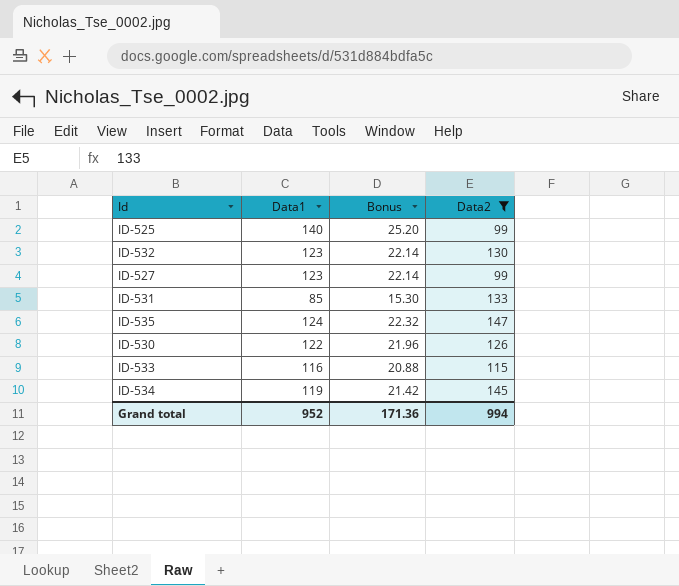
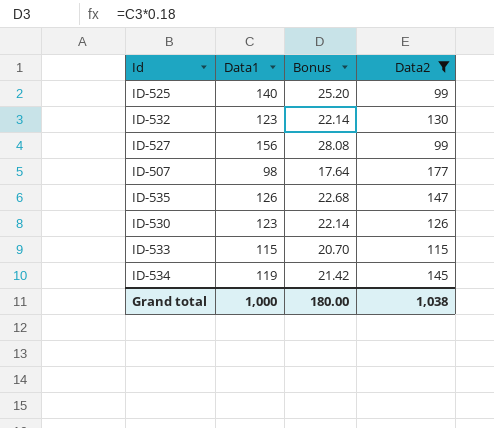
row ID-531: 85 | 15.30 | 133 -> none
ID-527 | Data1: 123 -> 156
ID-527 | Bonus: 22.14 -> 28.08
row ID-507: none -> 98 | 17.64 | 177
ID-535 | Data1: 124 -> 126
ID-535 | Bonus: 22.32 -> 22.68
ID-530 | Data1: 122 -> 123
ID-530 | Bonus: 21.96 -> 22.14
ID-533 | Data1: 116 -> 115
ID-533 | Bonus: 20.88 -> 20.70
Grand total | Data1: 952 -> 1,000
Grand total | Bonus: 171.36 -> 180.00
Grand total | Data2: 994 -> 1,038

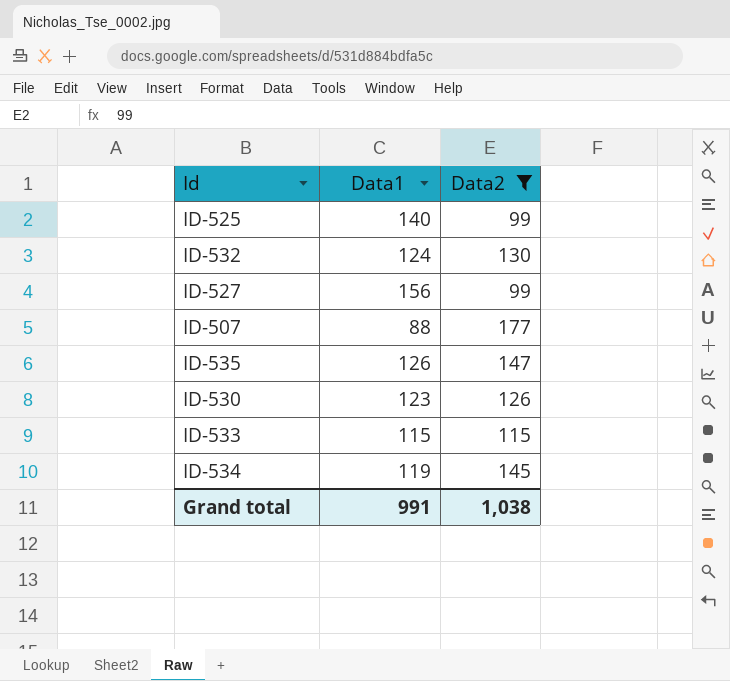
column Bonus | formula: [Data1] * 0.18 -> none
ID-532 | Data1: 123 -> 124
ID-507 | Data1: 98 -> 88
Grand total | Data1: 1,000 -> 991

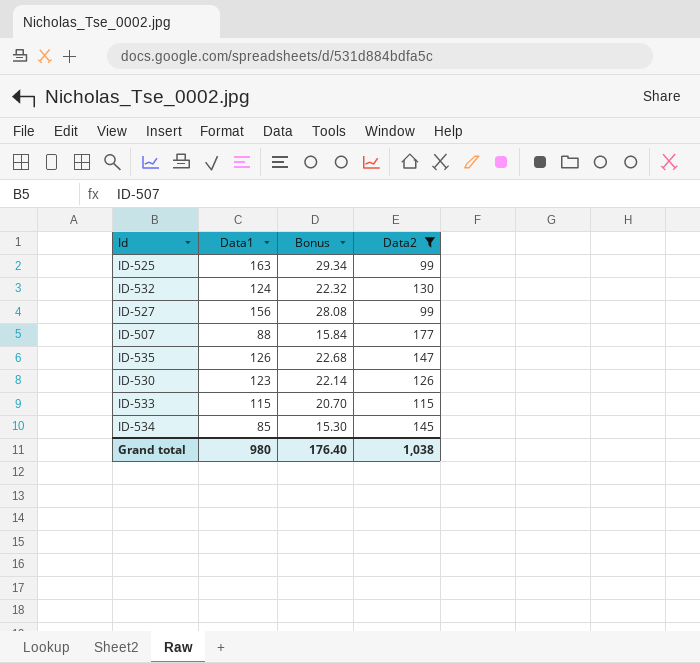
column Bonus | formula: none -> [Data1] * 0.18
ID-525 | Data1: 140 -> 163
ID-534 | Data1: 119 -> 85
Grand total | Data1: 991 -> 980

